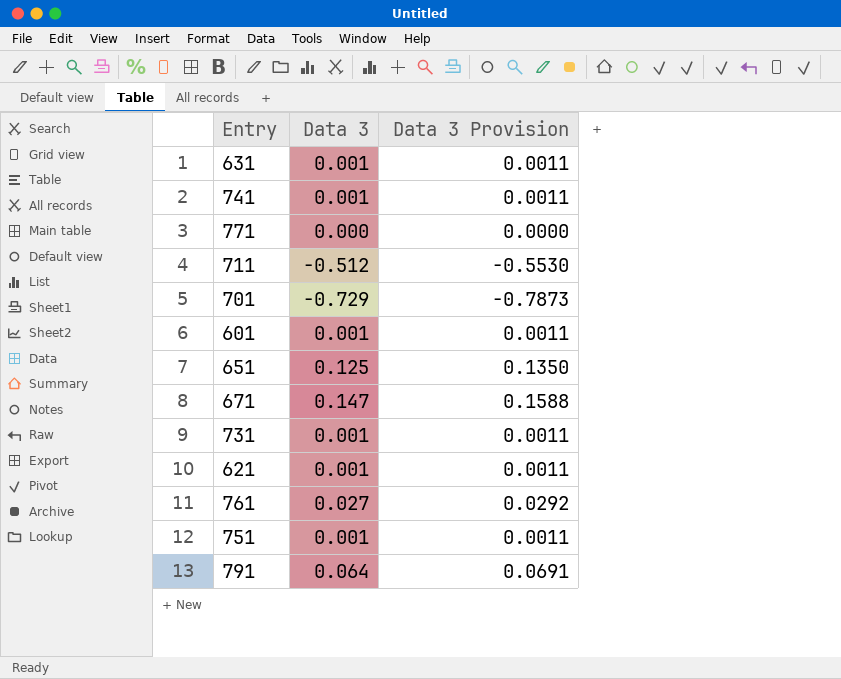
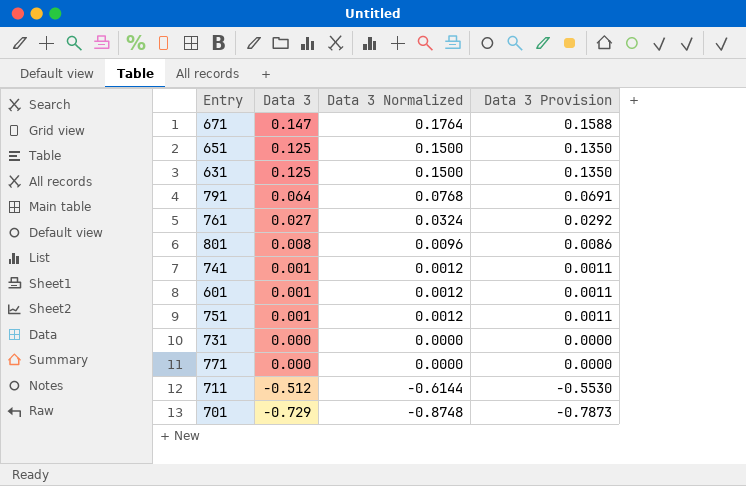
row order: none -> Data 3 descending
column Data 3 Normalized | formula: none -> [Data 3] * 1.2
row 621: 0.001 | 0.0011 -> none
631 | Data 3: 0.001 -> 0.125
631 | Data 3 Provision: 0.0011 -> 0.1350
row 801: none -> 0.008 | 0.0096 | 0.0086
731 | Data 3: 0.001 -> 0.000
731 | Data 3 Provision: 0.0011 -> 0.0000

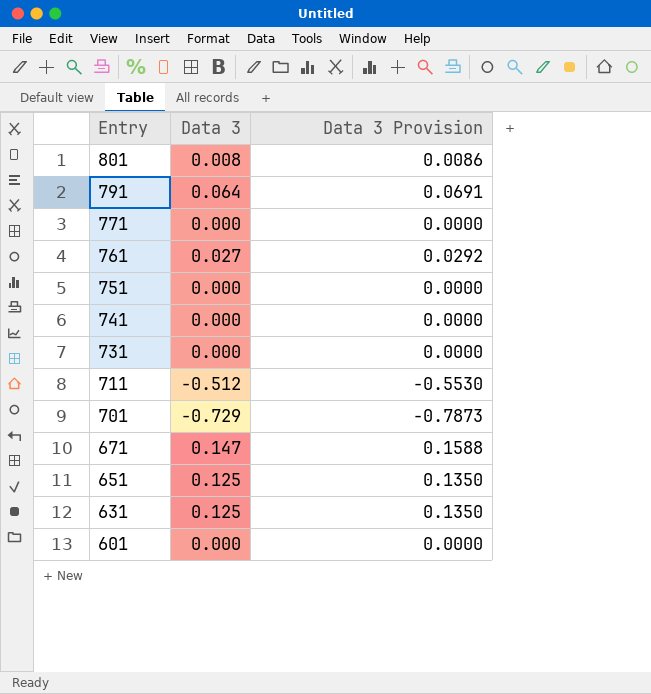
row order: Data 3 descending -> Entry descending
column Data 3 Normalized | formula: [Data 3] * 1.2 -> none
751 | Data 3: 0.001 -> 0.000
751 | Data 3 Provision: 0.0011 -> 0.0000
741 | Data 3: 0.001 -> 0.000
741 | Data 3 Provision: 0.0011 -> 0.0000
601 | Data 3: 0.001 -> 0.000
601 | Data 3 Provision: 0.0011 -> 0.0000

